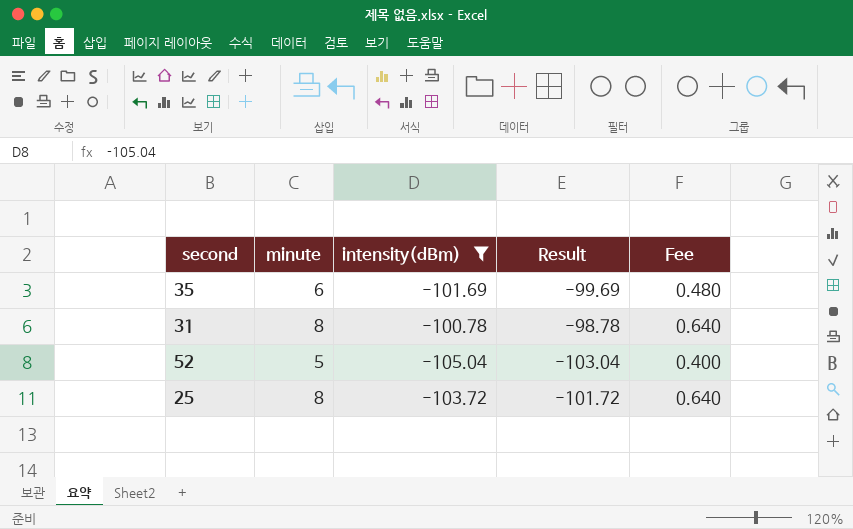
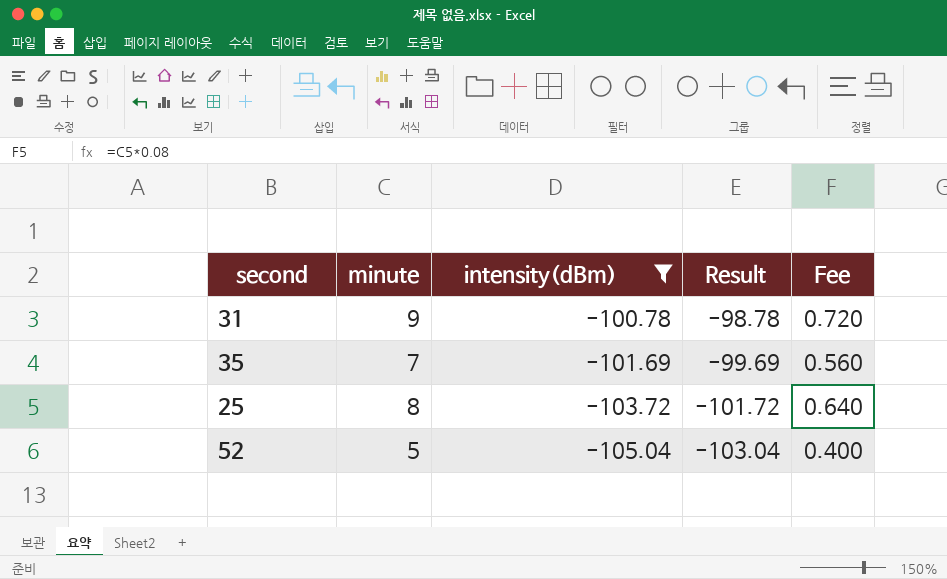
row order: none -> intensity(dBm) descending
31 | minute: 8 -> 9
31 | Fee: 0.640 -> 0.720
35 | minute: 6 -> 7
35 | Fee: 0.480 -> 0.560

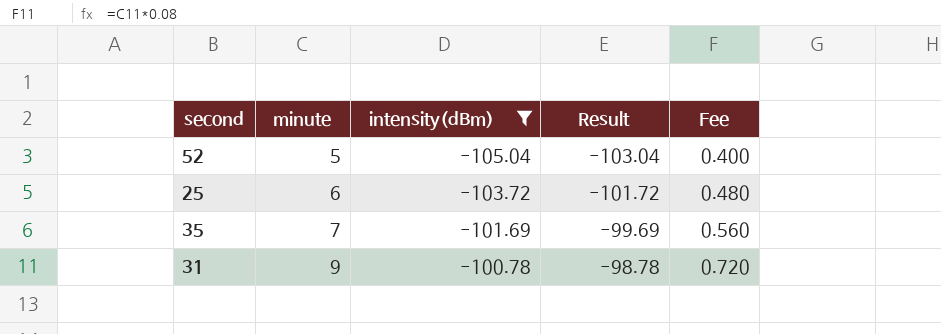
row order: intensity(dBm) descending -> minute ascending
25 | minute: 8 -> 6
25 | Fee: 0.640 -> 0.480

